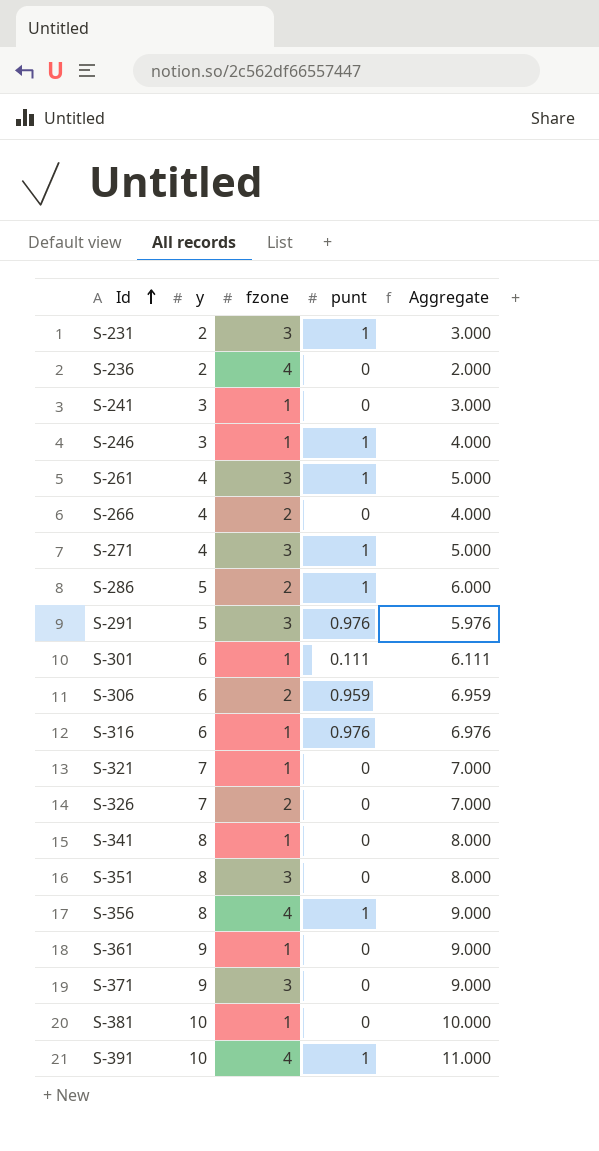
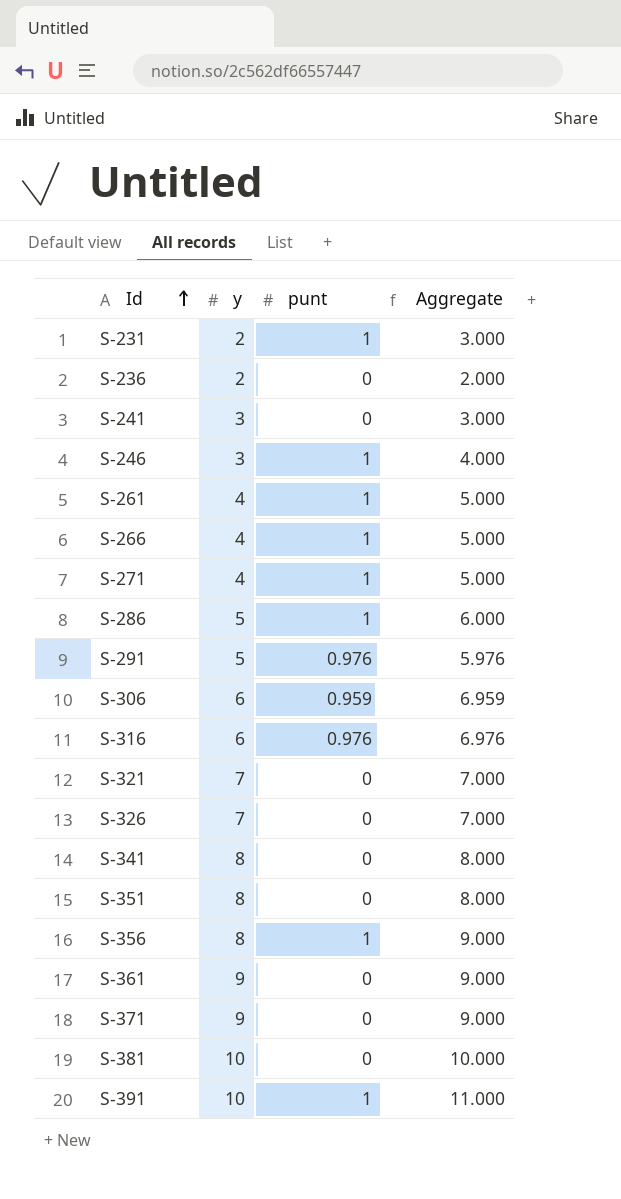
column fzone | position: 3 -> none
row S-301: 6 | 1 | 0.111 | 6.111 -> none
S-266 | punt: 0 -> 1
S-266 | Aggregate: 4.000 -> 5.000

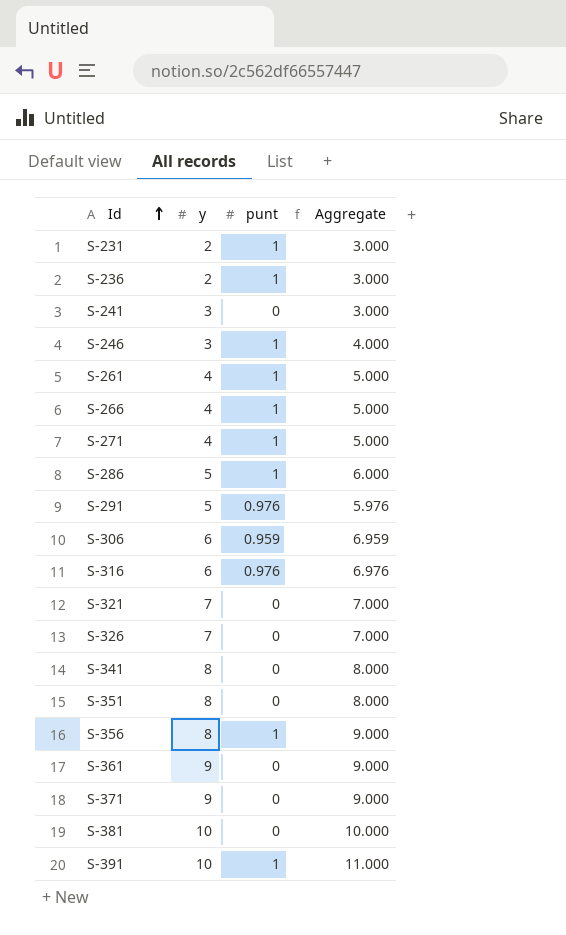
S-236 | punt: 0 -> 1
S-236 | Aggregate: 2.000 -> 3.000

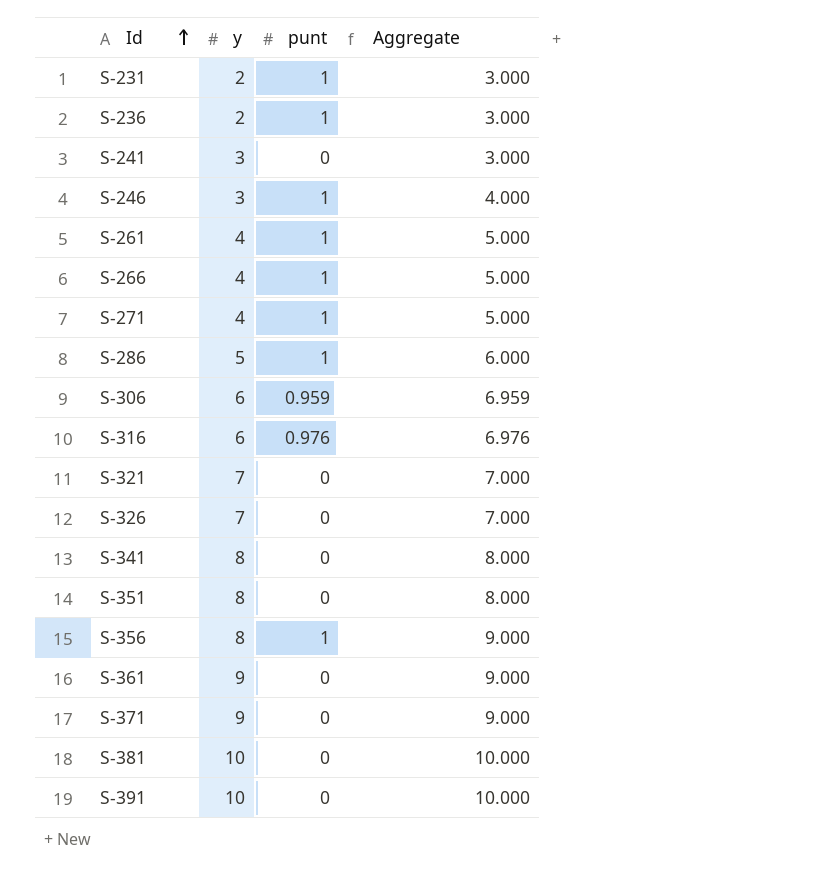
row S-291: 5 | 0.976 | 5.976 -> none
S-391 | punt: 1 -> 0
S-391 | Aggregate: 11.000 -> 10.000

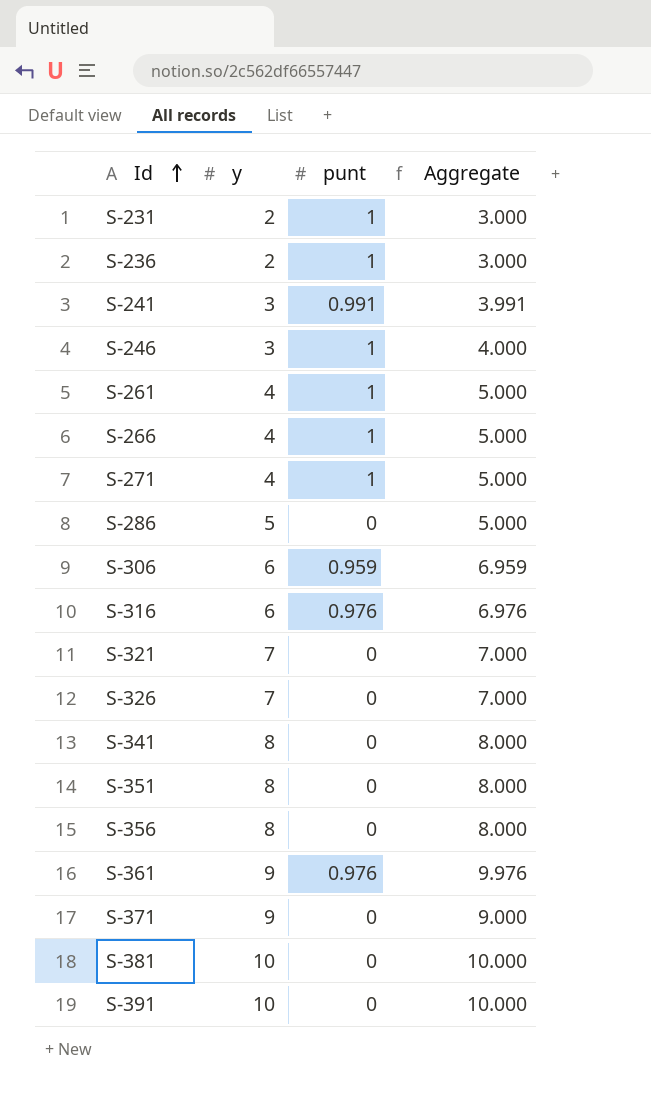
S-241 | punt: 0 -> 0.991
S-241 | Aggregate: 3.000 -> 3.991
S-286 | punt: 1 -> 0
S-286 | Aggregate: 6.000 -> 5.000
S-356 | punt: 1 -> 0
S-356 | Aggregate: 9.000 -> 8.000
S-361 | punt: 0 -> 0.976
S-361 | Aggregate: 9.000 -> 9.976

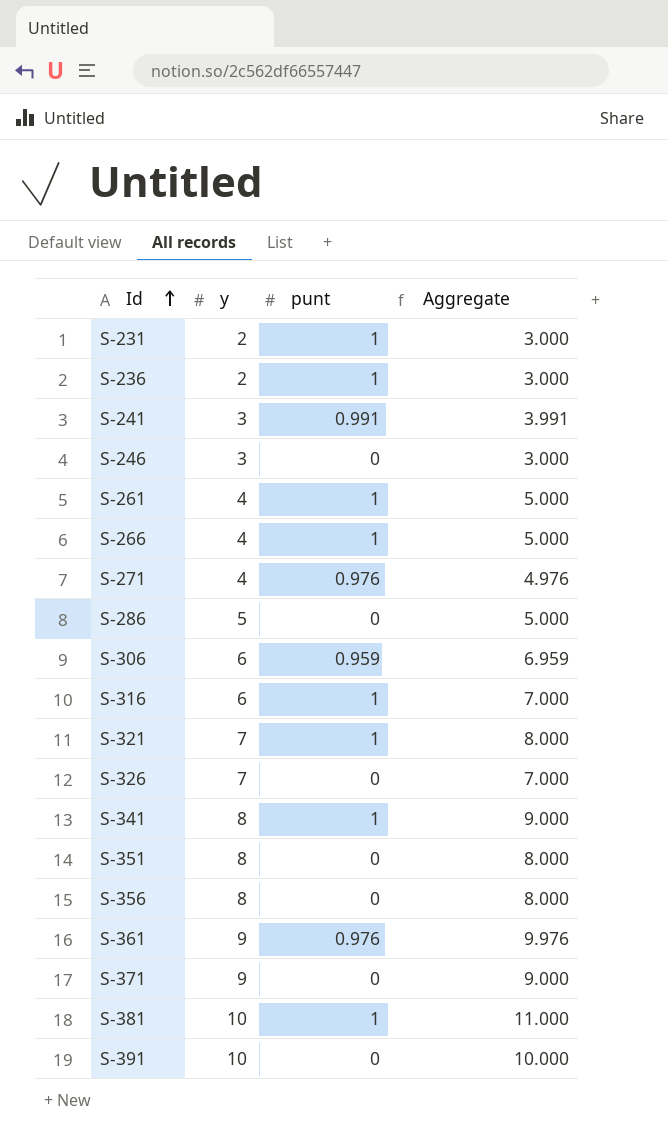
S-246 | punt: 1 -> 0
S-246 | Aggregate: 4.000 -> 3.000
S-271 | punt: 1 -> 0.976
S-271 | Aggregate: 5.000 -> 4.976
S-316 | punt: 0.976 -> 1
S-316 | Aggregate: 6.976 -> 7.000
S-321 | punt: 0 -> 1
S-321 | Aggregate: 7.000 -> 8.000
S-341 | punt: 0 -> 1
S-341 | Aggregate: 8.000 -> 9.000
S-381 | punt: 0 -> 1
S-381 | Aggregate: 10.000 -> 11.000

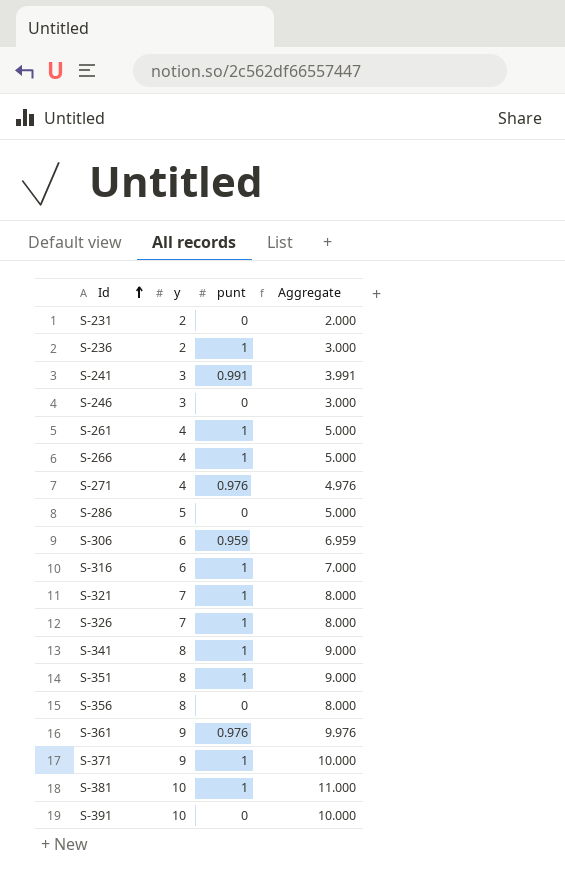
S-231 | punt: 1 -> 0
S-231 | Aggregate: 3.000 -> 2.000
S-326 | punt: 0 -> 1
S-326 | Aggregate: 7.000 -> 8.000
S-351 | punt: 0 -> 1
S-351 | Aggregate: 8.000 -> 9.000
S-371 | punt: 0 -> 1
S-371 | Aggregate: 9.000 -> 10.000

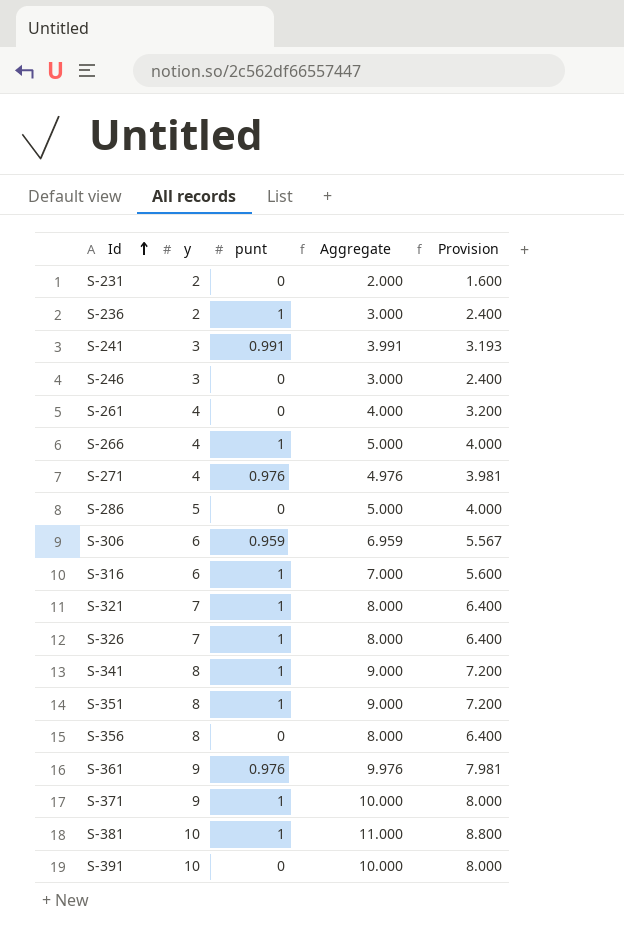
column Provision | formula: none -> [Aggregate] * 0.8
S-261 | punt: 1 -> 0
S-261 | Aggregate: 5.000 -> 4.000

